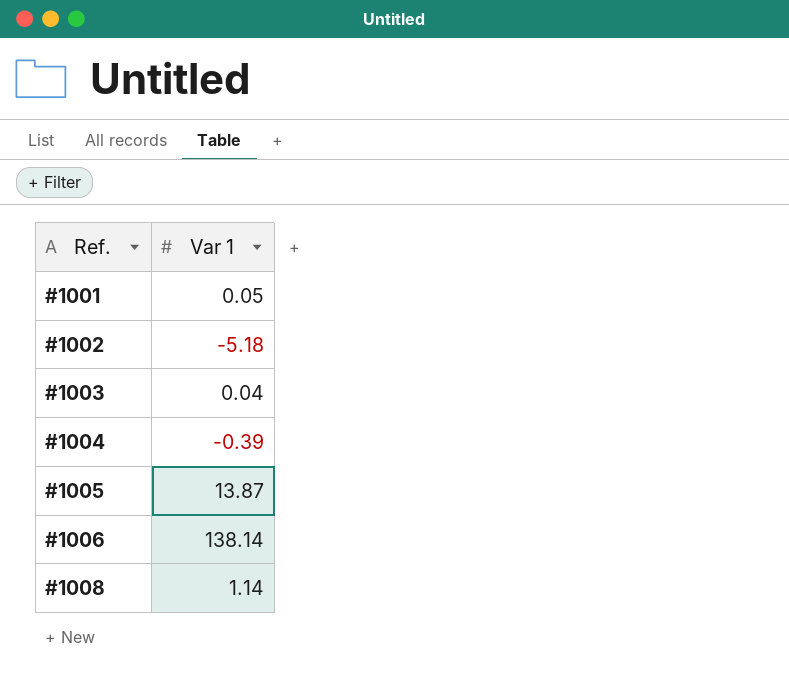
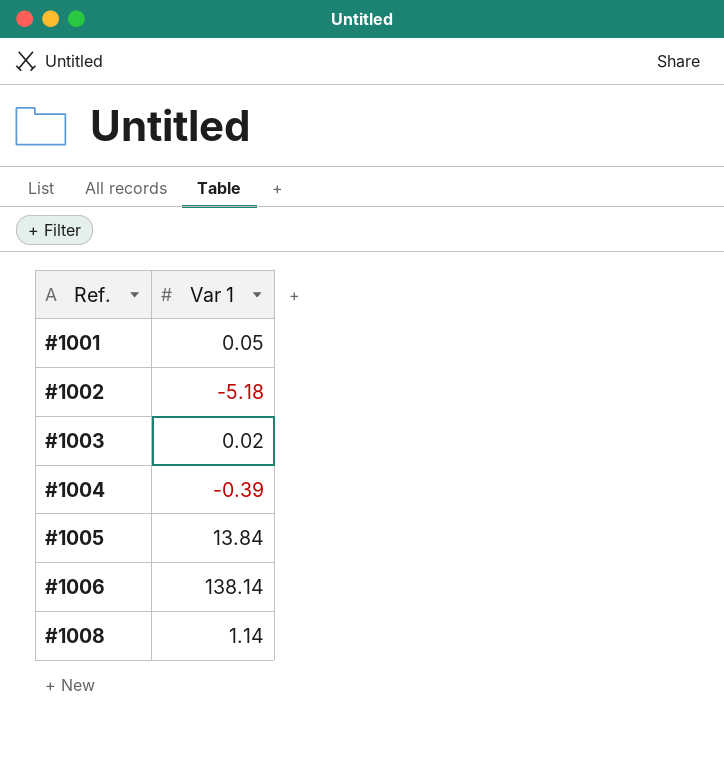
#1003 | Var 1: 0.04 -> 0.02
#1005 | Var 1: 13.87 -> 13.84

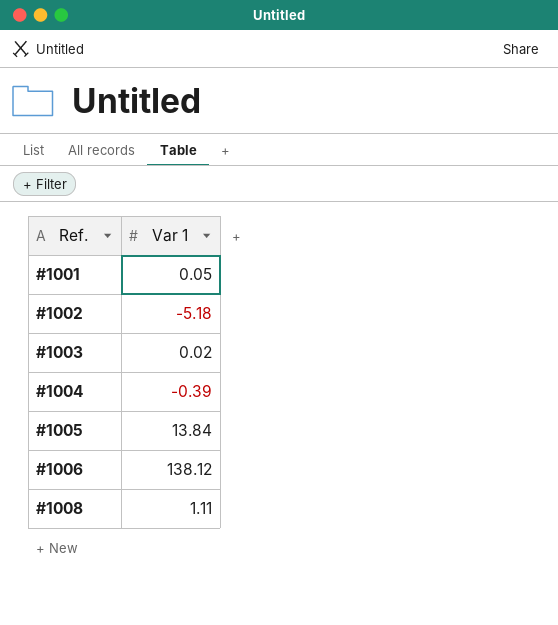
#1006 | Var 1: 138.14 -> 138.12
#1008 | Var 1: 1.14 -> 1.11

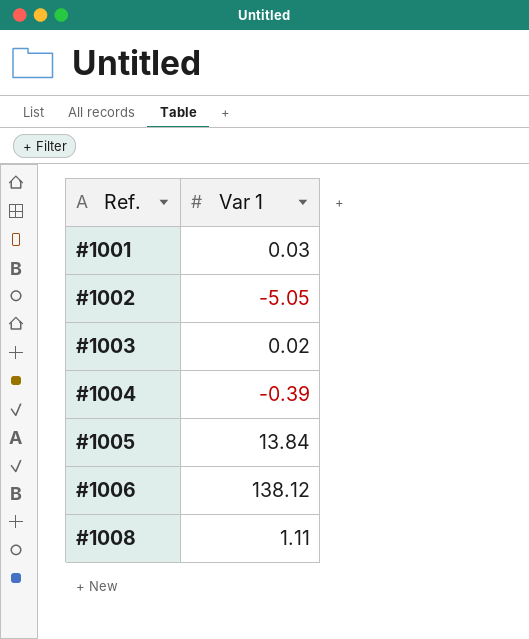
#1001 | Var 1: 0.05 -> 0.03
#1002 | Var 1: -5.18 -> -5.05

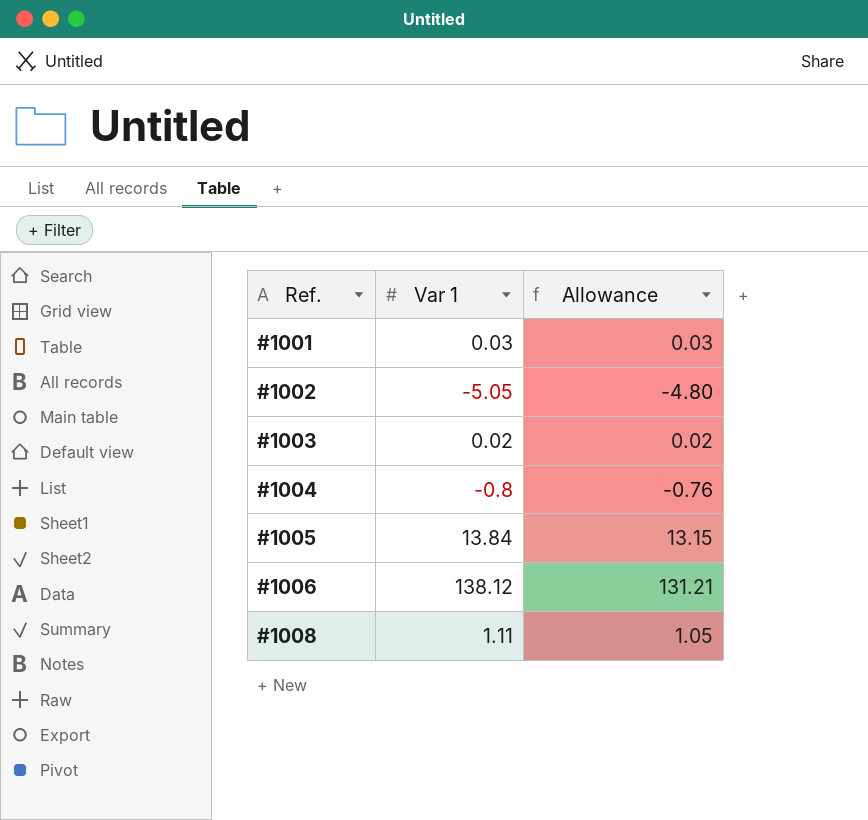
column Allowance | formula: none -> [Var 1] * 0.95
#1004 | Var 1: -0.39 -> -0.8

